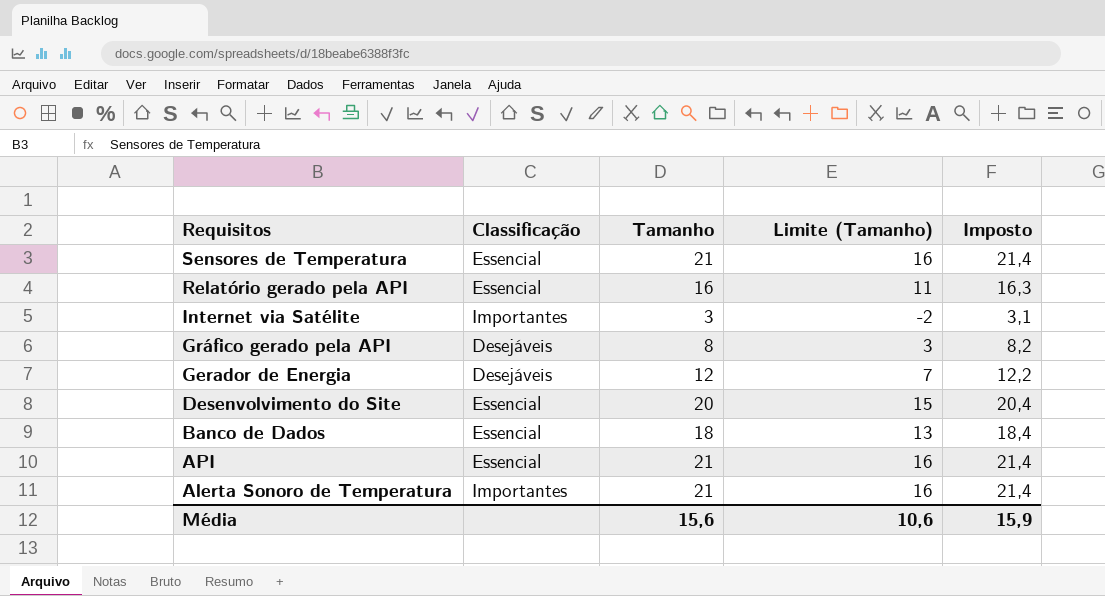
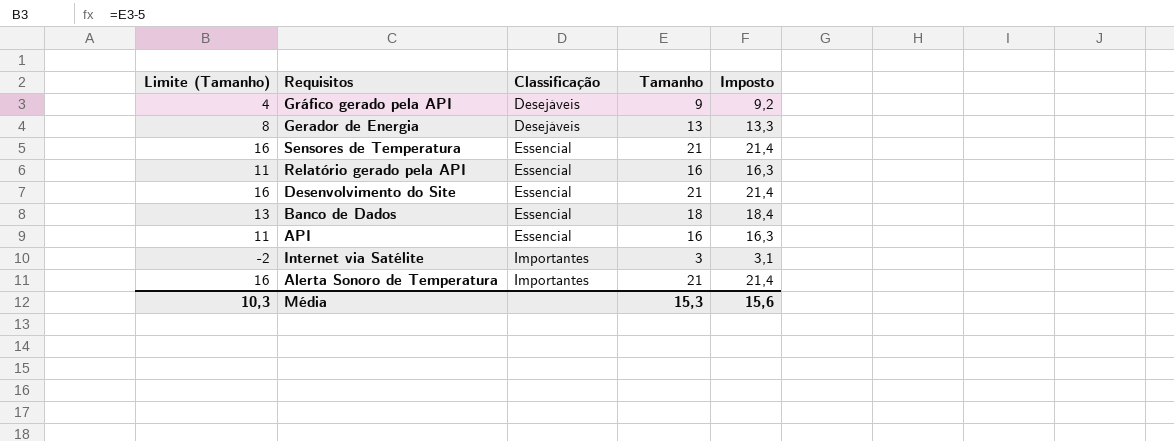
row order: Requisitos descending -> Classificação ascending
column Limite (Tamanho) | position: 4 -> 1
Gráfico gerado pela API | Limite (Tamanho): 3 -> 4
Gráfico gerado pela API | Tamanho: 8 -> 9
Gráfico gerado pela API | Imposto: 8,2 -> 9,2
Gerador de Energia | Limite (Tamanho): 7 -> 8
Gerador de Energia | Tamanho: 12 -> 13
Gerador de Energia | Imposto: 12,2 -> 13,3
Desenvolvimento do Site | Limite (Tamanho): 15 -> 16
Desenvolvimento do Site | Tamanho: 20 -> 21
Desenvolvimento do Site | Imposto: 20,4 -> 21,4
API | Limite (Tamanho): 16 -> 11
API | Tamanho: 21 -> 16
API | Imposto: 21,4 -> 16,3
Média | Limite (Tamanho): 10,6 -> 10,3
Média | Tamanho: 15,6 -> 15,3
Média | Imposto: 15,9 -> 15,6

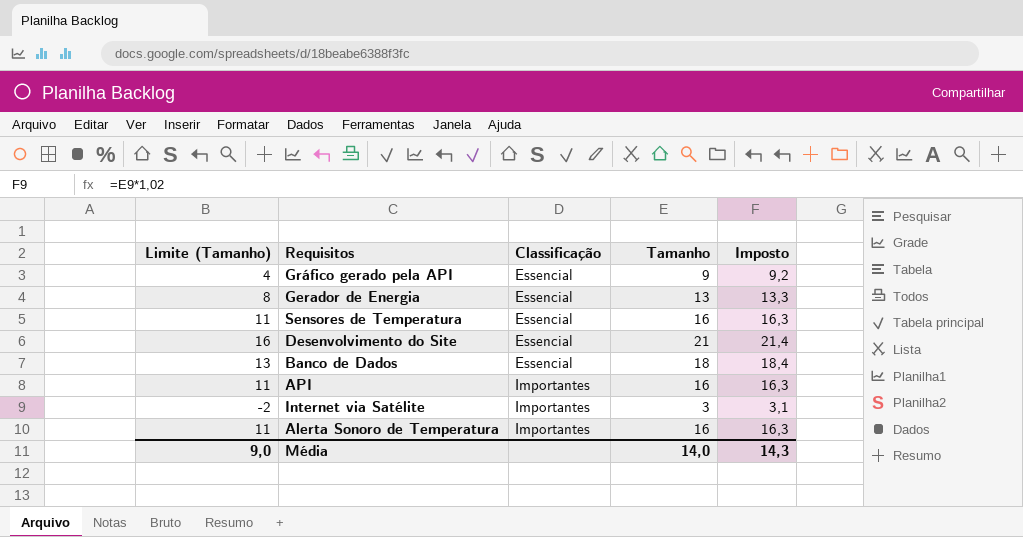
row Relatório gerado pela API: 11 | Essencial | 16 | 16,3 -> none
Gráfico gerado pela API | Classificação: Desejáveis -> Essencial
Gerador de Energia | Classificação: Desejáveis -> Essencial
Sensores de Temperatura | Limite (Tamanho): 16 -> 11
Sensores de Temperatura | Tamanho: 21 -> 16
Sensores de Temperatura | Imposto: 21,4 -> 16,3
API | Classificação: Essencial -> Importantes
Alerta Sonoro de Temperatura | Limite (Tamanho): 16 -> 11
Alerta Sonoro de Temperatura | Tamanho: 21 -> 16
Alerta Sonoro de Temperatura | Imposto: 21,4 -> 16,3
Média | Limite (Tamanho): 10,3 -> 9,0
Média | Tamanho: 15,3 -> 14,0
Média | Imposto: 15,6 -> 14,3

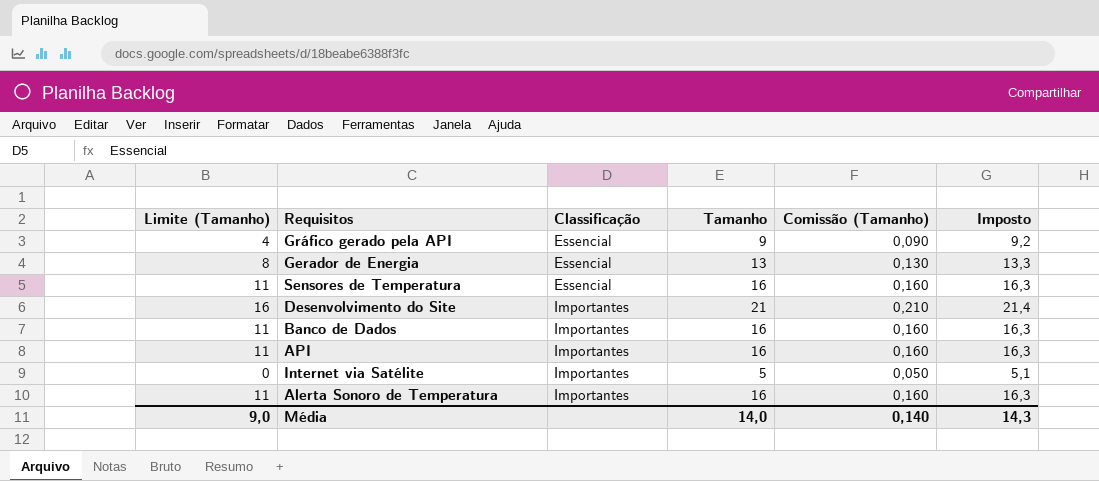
column Comissão (Tamanho) | formula: none -> [Tamanho] * 0,01
Desenvolvimento do Site | Classificação: Essencial -> Importantes
Banco de Dados | Limite (Tamanho): 13 -> 11
Banco de Dados | Classificação: Essencial -> Importantes
Banco de Dados | Tamanho: 18 -> 16
Banco de Dados | Imposto: 18,4 -> 16,3
Internet via Satélite | Limite (Tamanho): -2 -> 0
Internet via Satélite | Tamanho: 3 -> 5
Internet via Satélite | Imposto: 3,1 -> 5,1

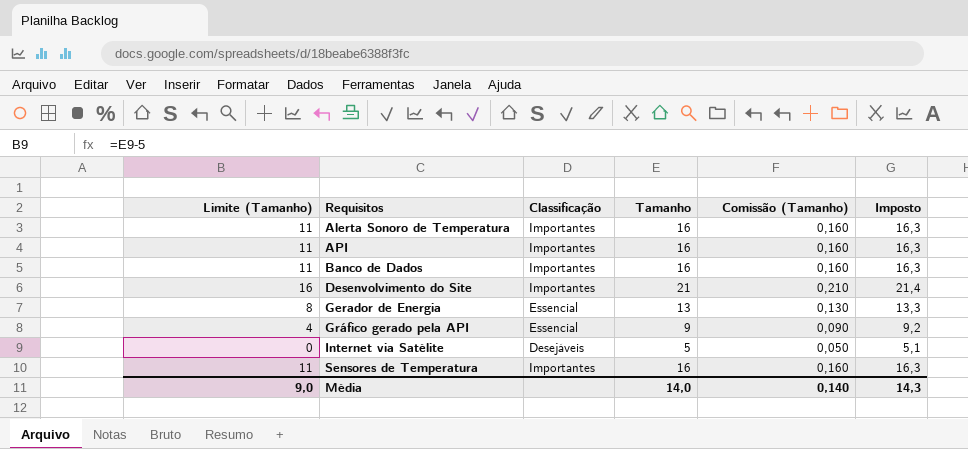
row order: Classificação ascending -> Requisitos ascending
Internet via Satélite | Classificação: Importantes -> Desejáveis
Sensores de Temperatura | Classificação: Essencial -> Importantes

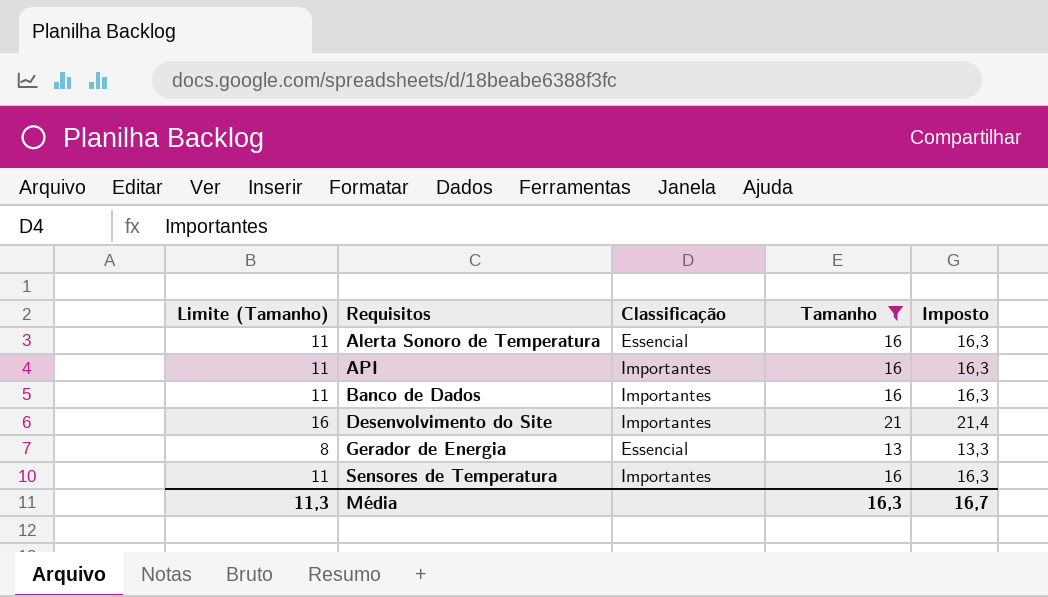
filter: none -> Tamanho >= 13
column Comissão (Tamanho) | formula: [Tamanho] * 0,01 -> none
Alerta Sonoro de Temperatura | Classificação: Importantes -> Essencial
Média | Limite (Tamanho): 9,0 -> 11,3
Média | Tamanho: 14,0 -> 16,3
Média | Imposto: 14,3 -> 16,7

